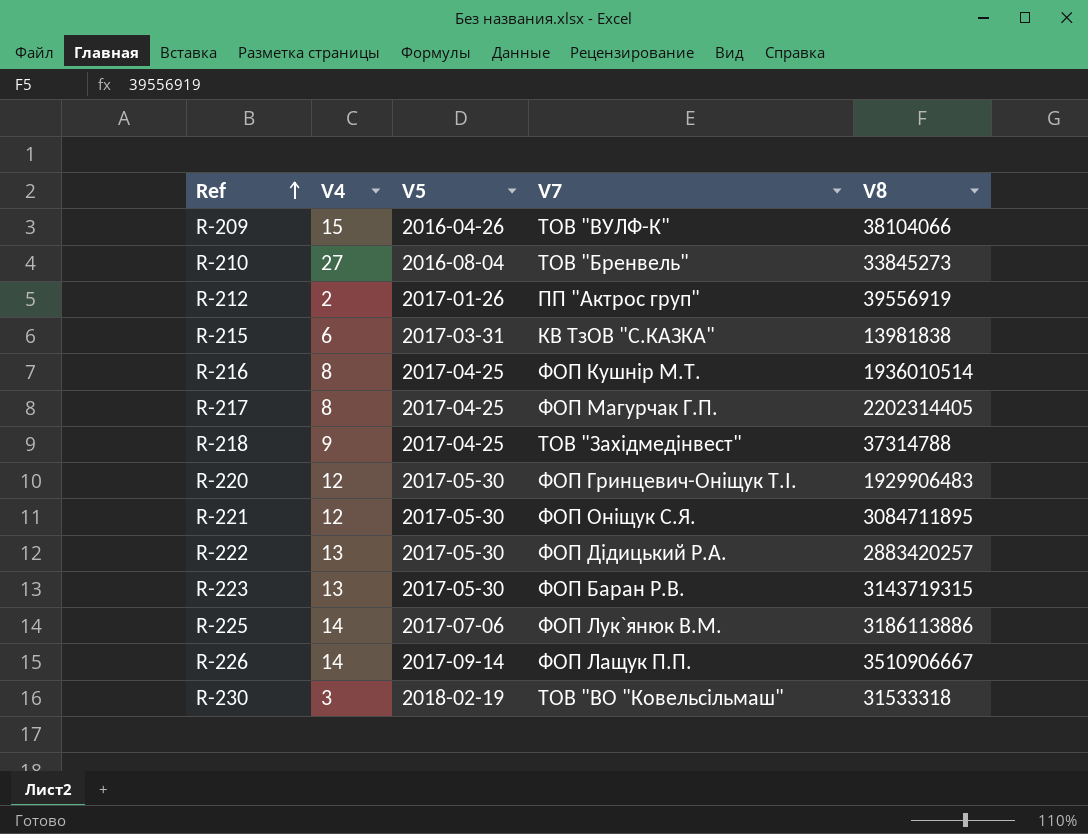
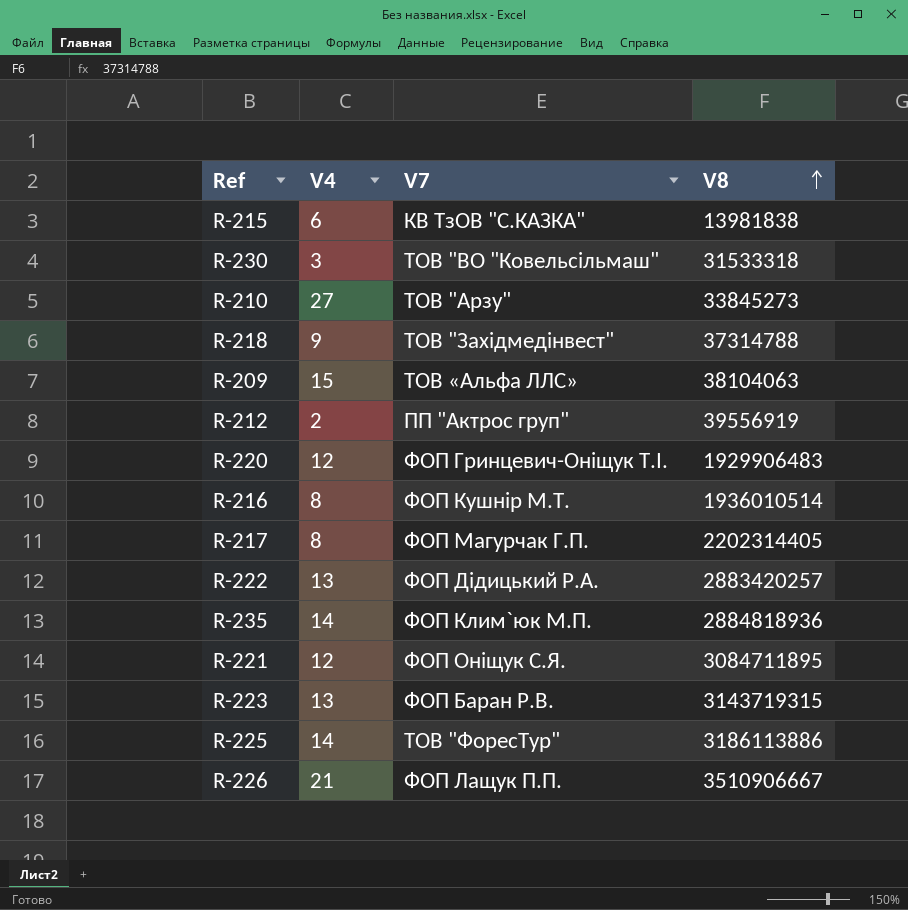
row order: Ref ascending -> V8 ascending
column V5 | position: 3 -> none
R-210 | V7: ТОВ "Бренвель" -> ТОВ "Арзу"
R-209 | V7: ТОВ "ВУЛФ-К" -> ТОВ «Альфа ЛЛС»
R-209 | V8: 38104066 -> 38104063
row R-235: none -> 14 | ФОП Клим`юк М.П. | 2884818936
R-225 | V7: ФОП Лук`янюк В.М. -> ТОВ "ФоресТур"
R-226 | V4: 14 -> 21

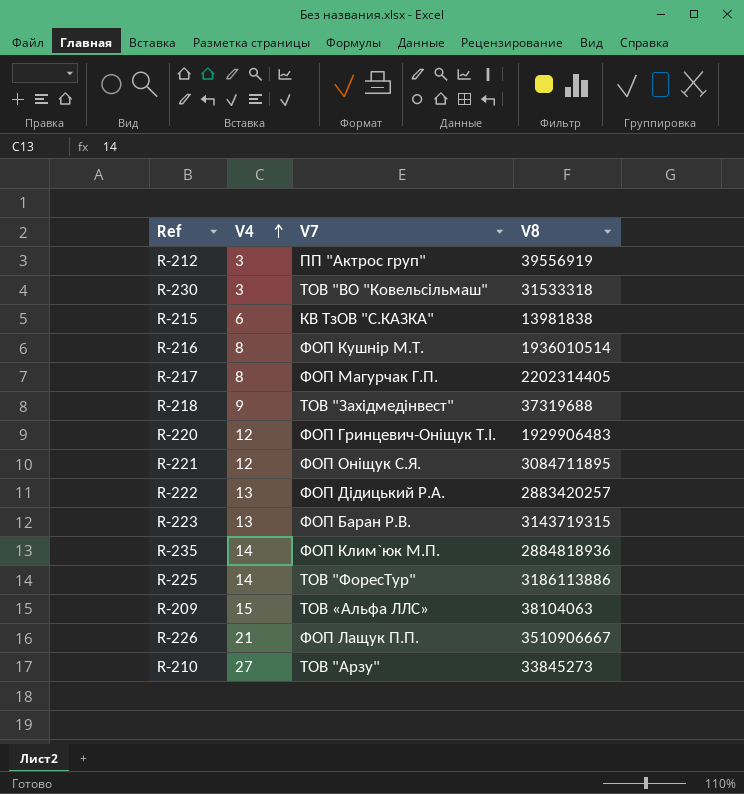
row order: V8 ascending -> V4 ascending
R-212 | V4: 2 -> 3
R-218 | V8: 37314788 -> 37319688

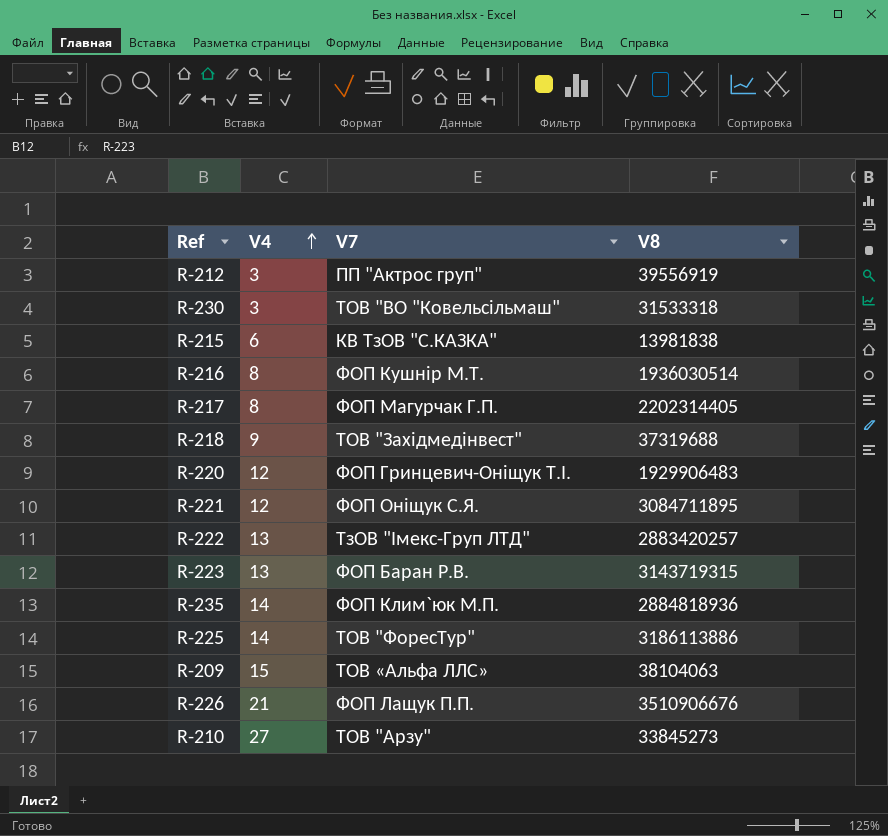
R-216 | V8: 1936010514 -> 1936030514
R-222 | V7: ФОП Дідицький Р.А. -> ТзОВ "Імекс-Груп ЛТД"
R-226 | V8: 3510906667 -> 3510906676

